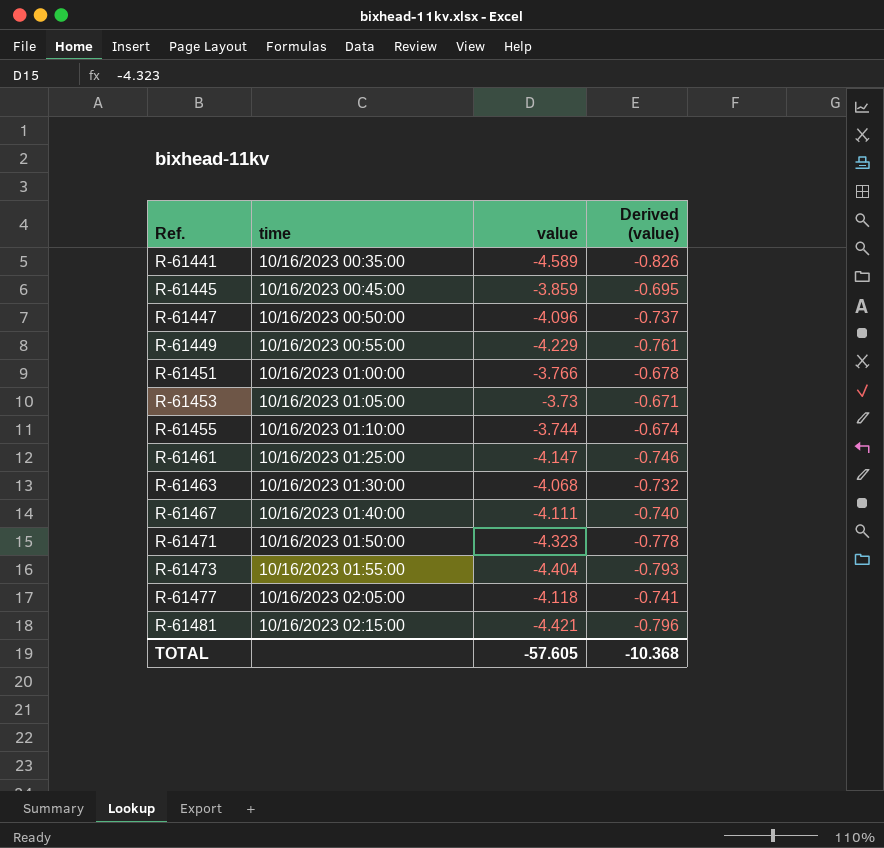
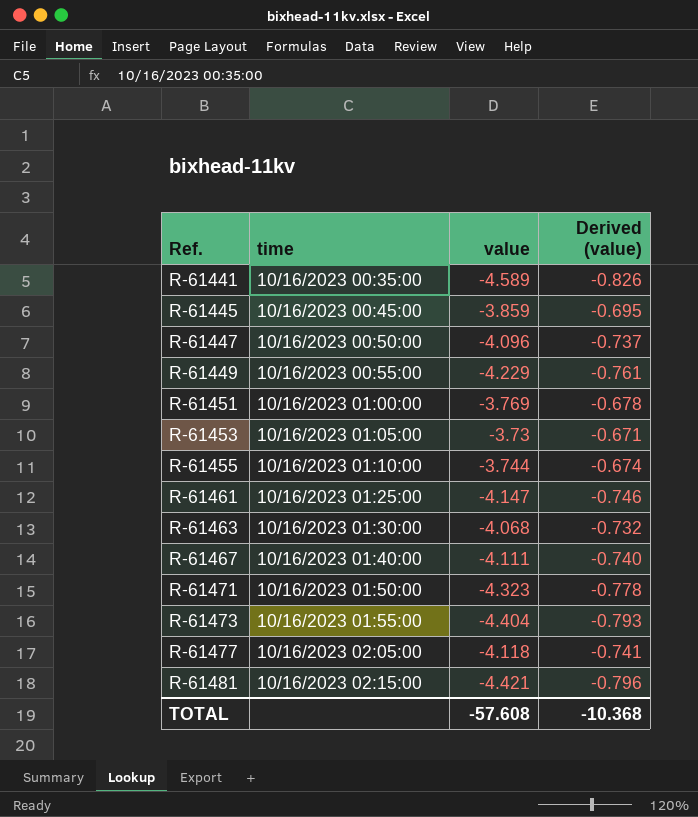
R-61451 | value: -3.766 -> -3.769
TOTAL | value: -57.605 -> -57.608

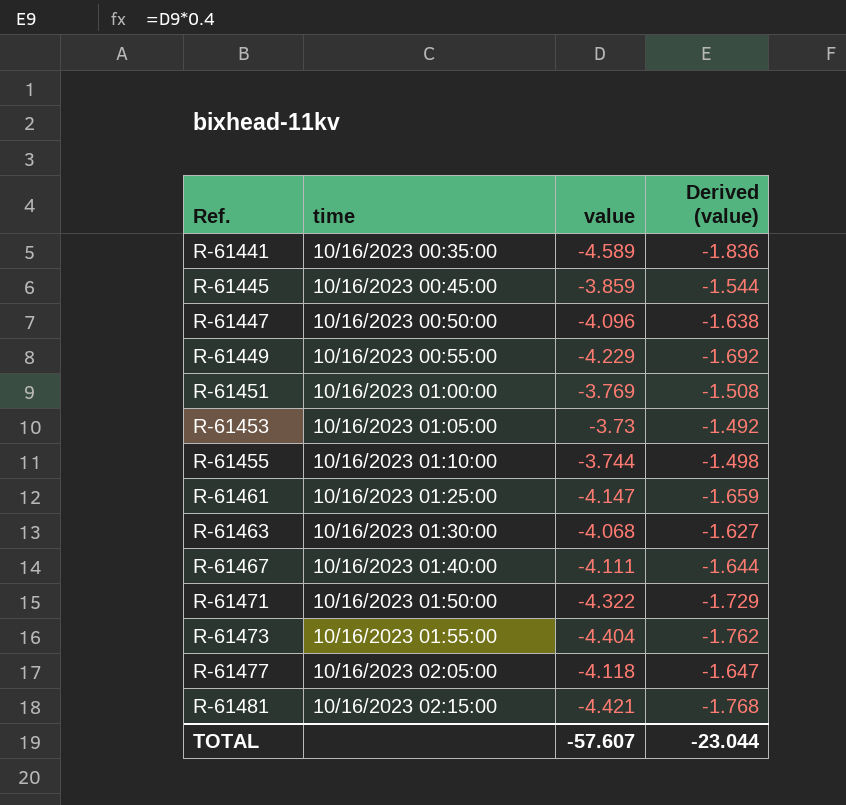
column Derived (value) | formula: [value] * 0.18 -> [value] * 0.4
R-61471 | value: -4.323 -> -4.322
TOTAL | value: -57.608 -> -57.607
TOTAL | Derived (value): -10.368 -> -23.044

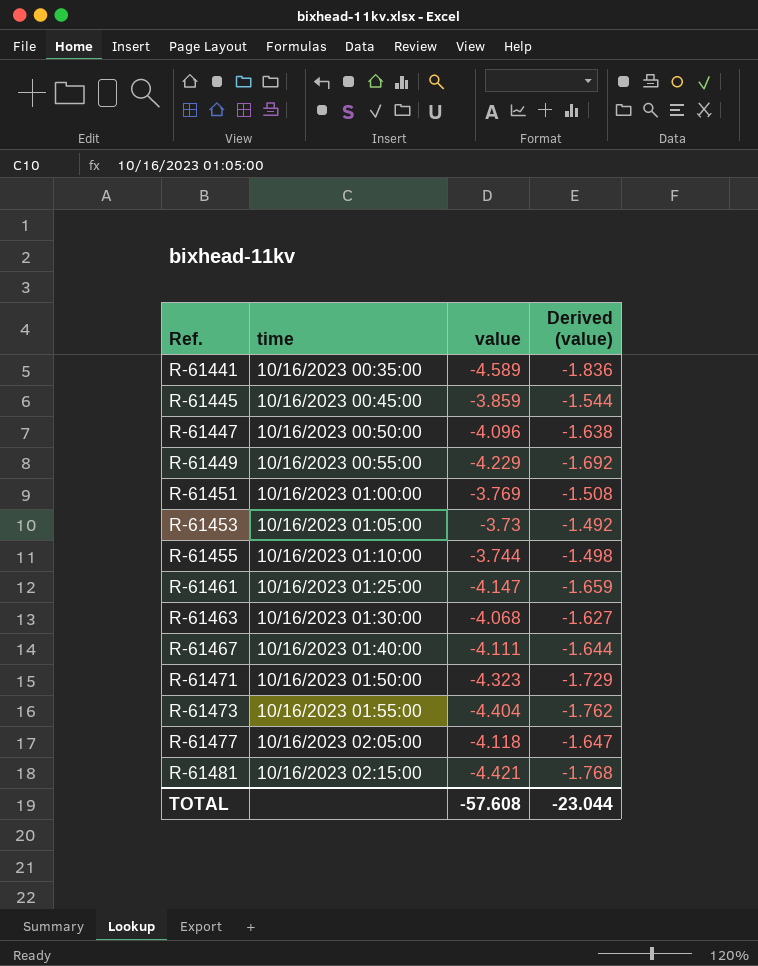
R-61471 | value: -4.322 -> -4.323
TOTAL | value: -57.607 -> -57.608

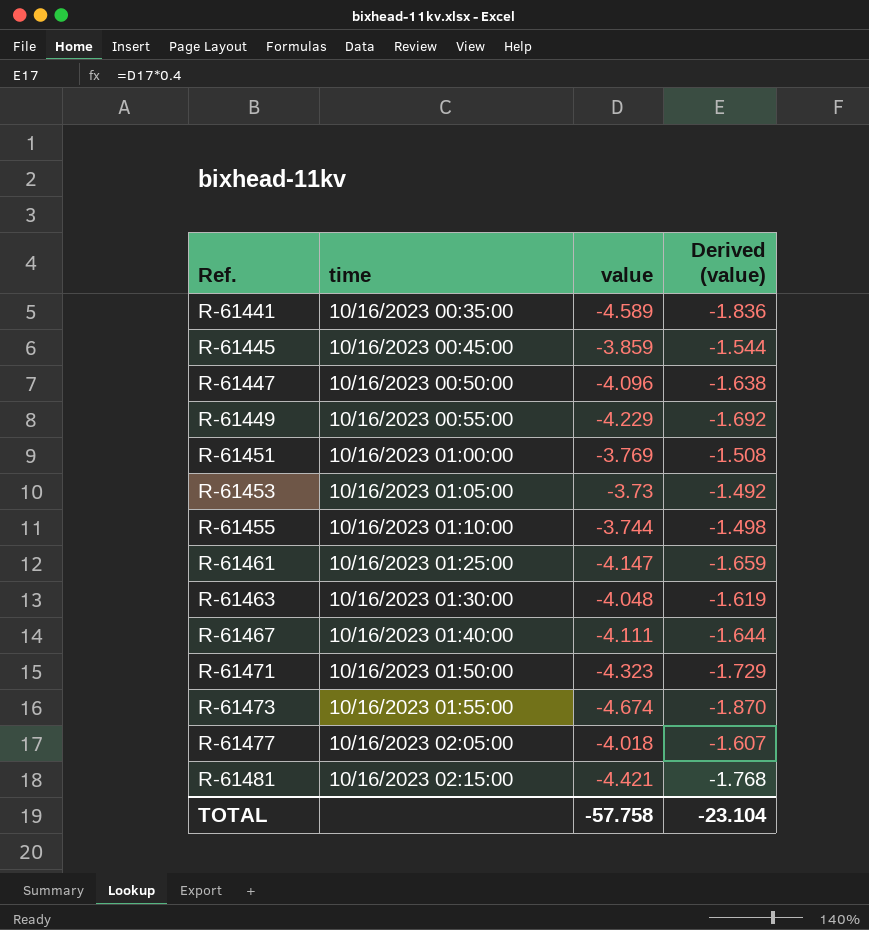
R-61463 | value: -4.068 -> -4.048
R-61463 | Derived (value): -1.627 -> -1.619
R-61473 | value: -4.404 -> -4.674
R-61473 | Derived (value): -1.762 -> -1.870
R-61477 | value: -4.118 -> -4.018
R-61477 | Derived (value): -1.647 -> -1.607
TOTAL | value: -57.608 -> -57.758
TOTAL | Derived (value): -23.044 -> -23.104

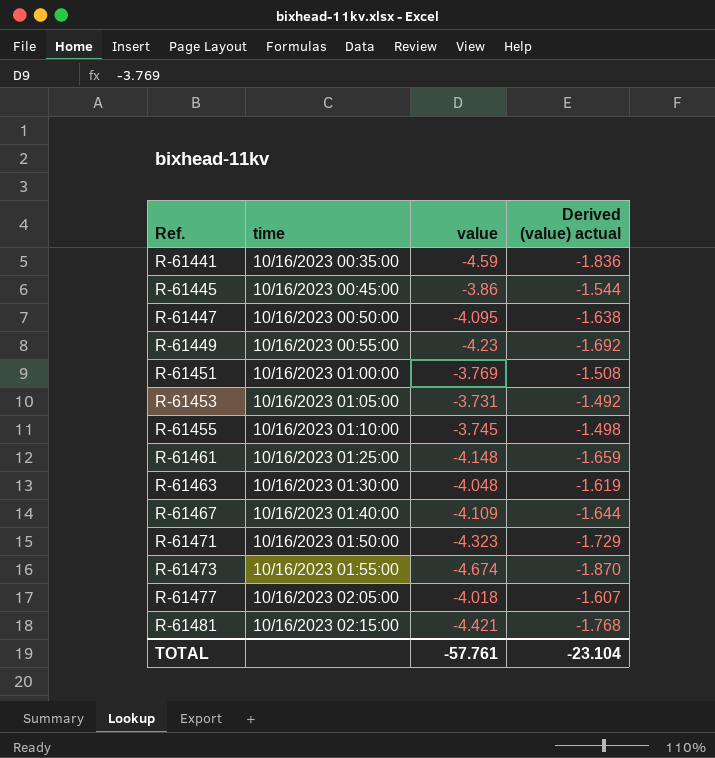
column name: Derived (value) -> Derived (value) actual
R-61441 | value: -4.589 -> -4.59
R-61445 | value: -3.859 -> -3.86
R-61447 | value: -4.096 -> -4.095
R-61449 | value: -4.229 -> -4.23
R-61453 | value: -3.73 -> -3.731
R-61455 | value: -3.744 -> -3.745
R-61461 | value: -4.147 -> -4.148
R-61467 | value: -4.111 -> -4.109
TOTAL | value: -57.758 -> -57.761

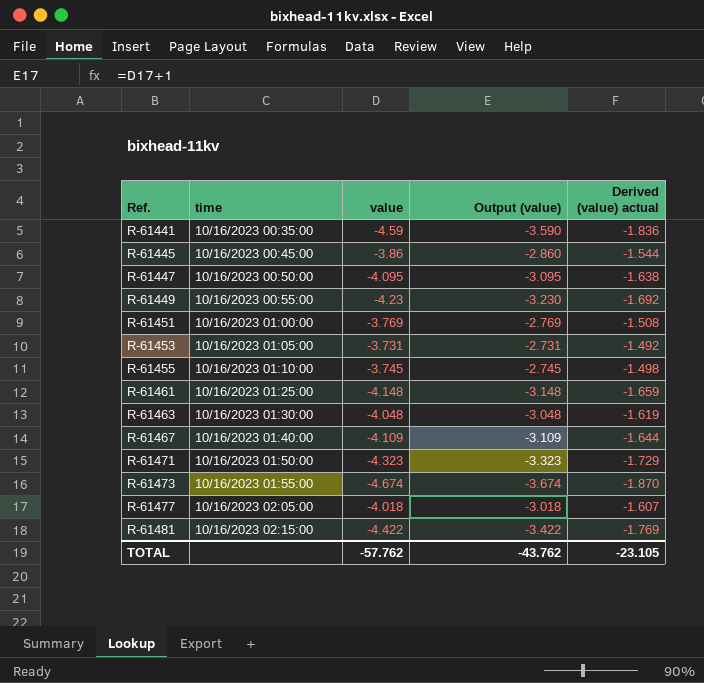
column Output (value) | formula: none -> [value] + 1
R-61481 | value: -4.421 -> -4.422
R-61481 | Derived (value) actual: -1.768 -> -1.769
TOTAL | value: -57.761 -> -57.762
TOTAL | Derived (value) actual: -23.104 -> -23.105

